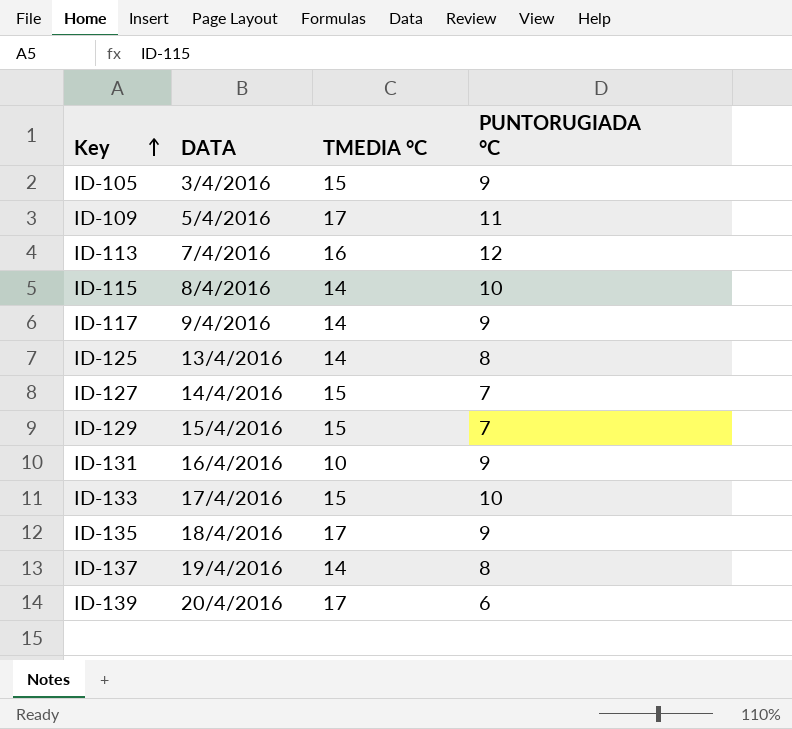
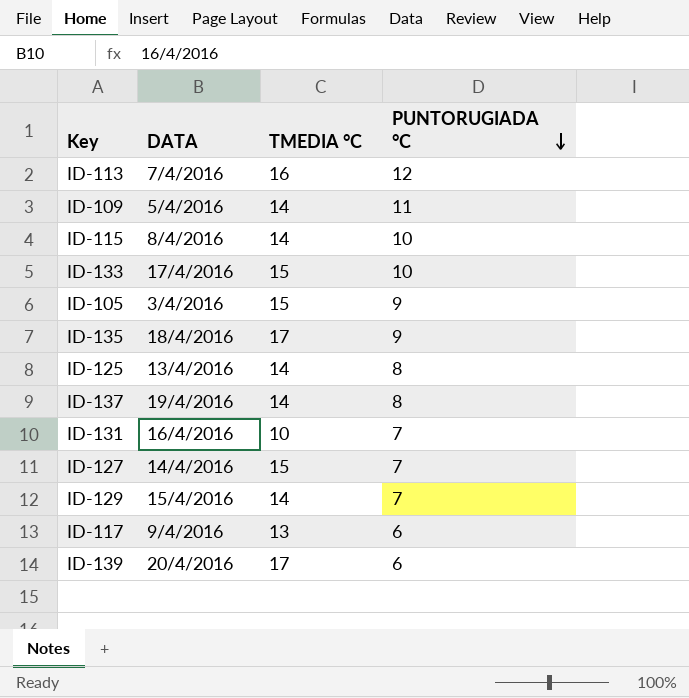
row order: Key ascending -> PUNTORUGIADA °C descending
ID-109 | TMEDIA °C: 17 -> 14
ID-131 | PUNTORUGIADA °C: 9 -> 7
ID-129 | TMEDIA °C: 15 -> 14
ID-117 | TMEDIA °C: 14 -> 13
ID-117 | PUNTORUGIADA °C: 9 -> 6

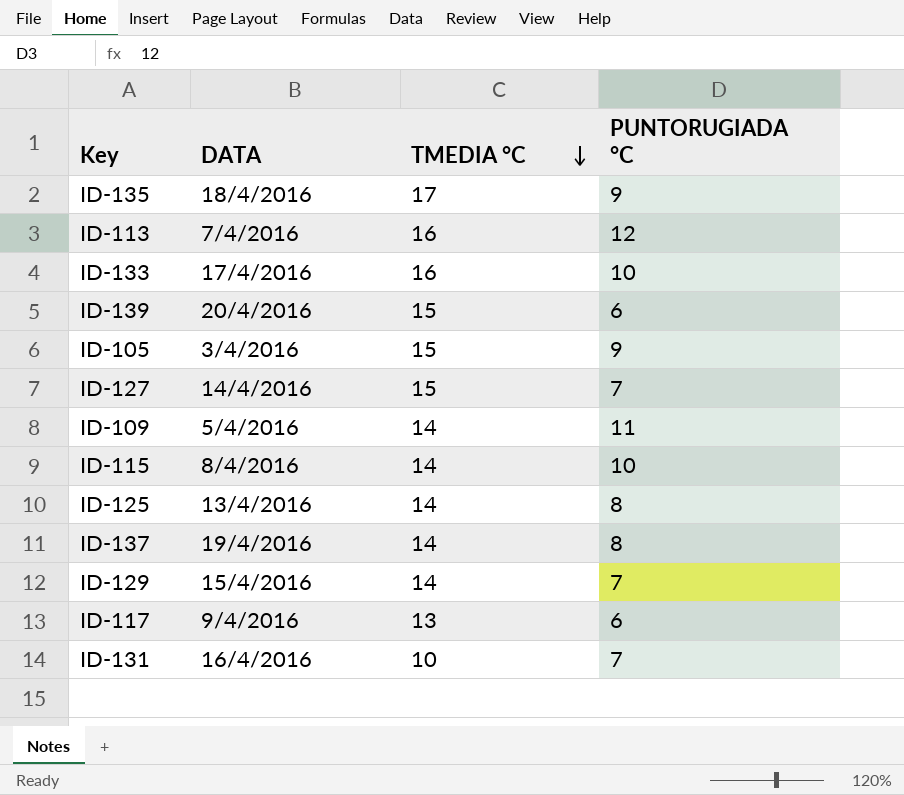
row order: PUNTORUGIADA °C descending -> TMEDIA °C descending
ID-133 | TMEDIA °C: 15 -> 16
ID-139 | TMEDIA °C: 17 -> 15

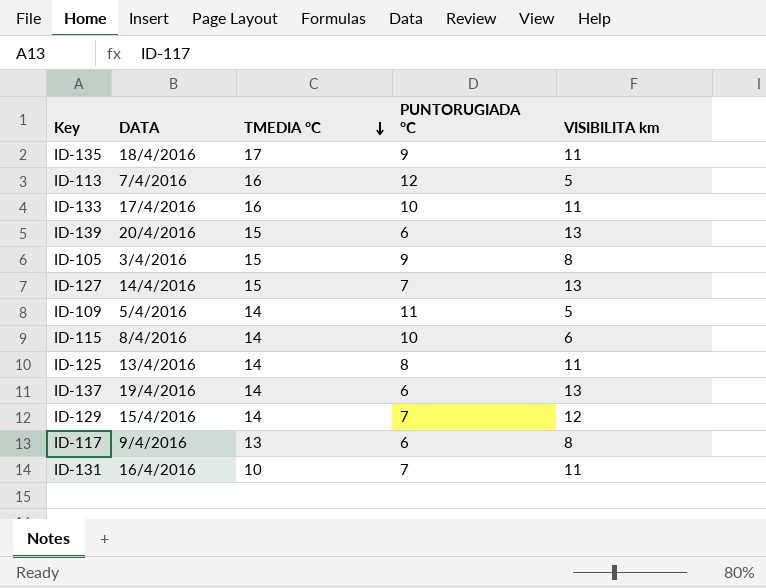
column VISIBILITA km | position: none -> 5
ID-137 | PUNTORUGIADA °C: 8 -> 6

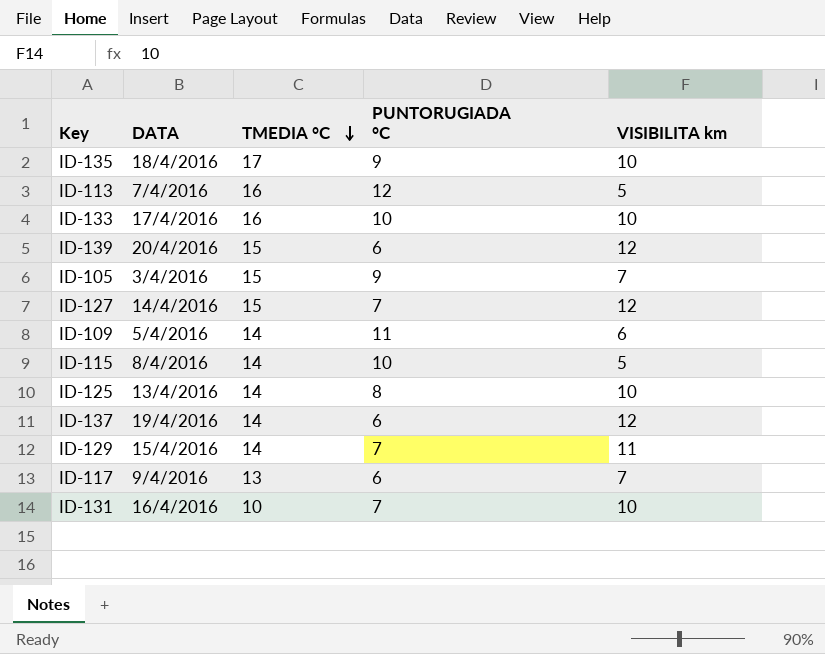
ID-135 | VISIBILITA km: 11 -> 10
ID-133 | VISIBILITA km: 11 -> 10
ID-139 | VISIBILITA km: 13 -> 12
ID-105 | VISIBILITA km: 8 -> 7
ID-127 | VISIBILITA km: 13 -> 12
ID-109 | VISIBILITA km: 5 -> 6
ID-115 | VISIBILITA km: 6 -> 5
ID-125 | VISIBILITA km: 11 -> 10
ID-137 | VISIBILITA km: 13 -> 12
ID-129 | VISIBILITA km: 12 -> 11
ID-117 | VISIBILITA km: 8 -> 7
ID-131 | VISIBILITA km: 11 -> 10

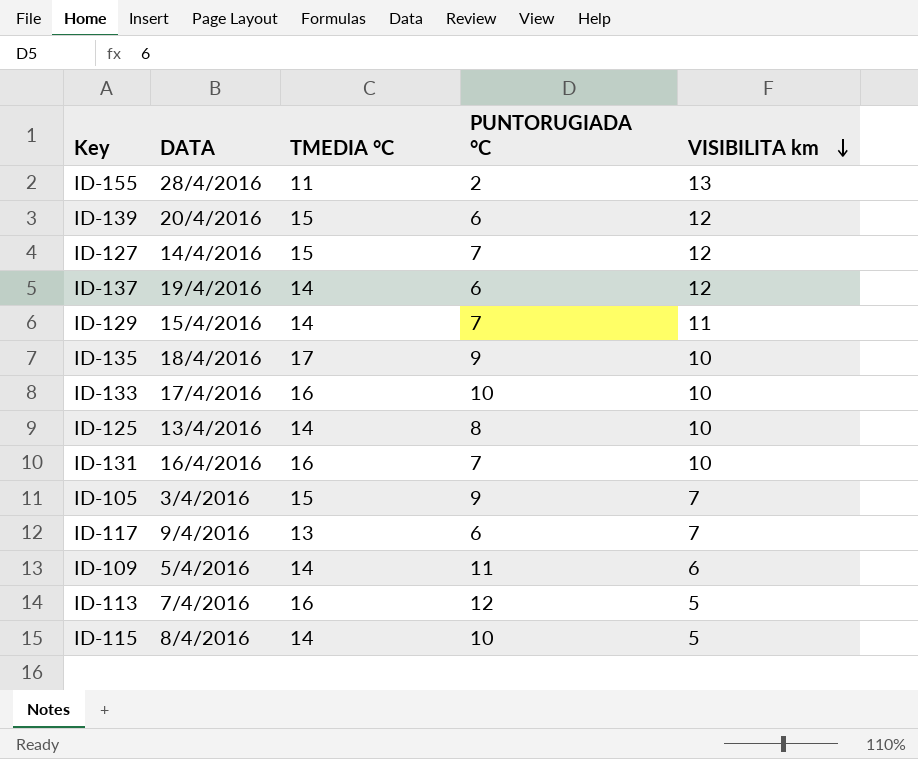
row order: TMEDIA °C descending -> VISIBILITA km descending
row ID-155: none -> 28/4/2016 | 11 | 2 | 13
ID-131 | TMEDIA °C: 10 -> 16

